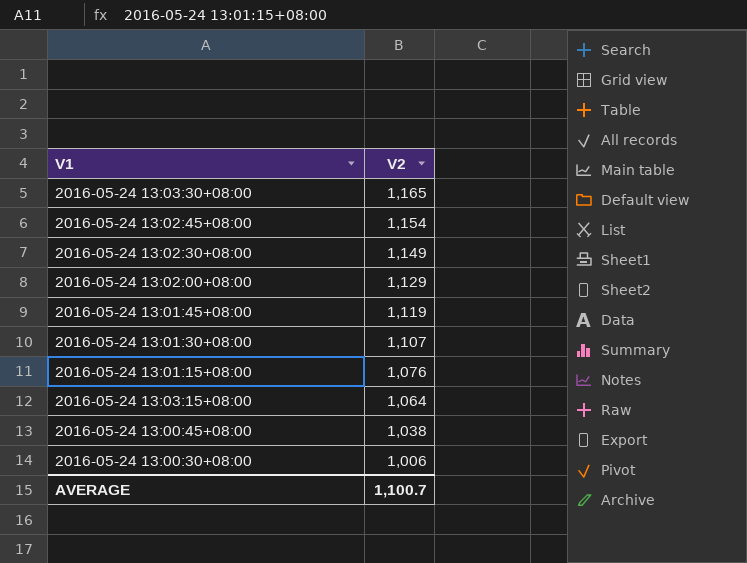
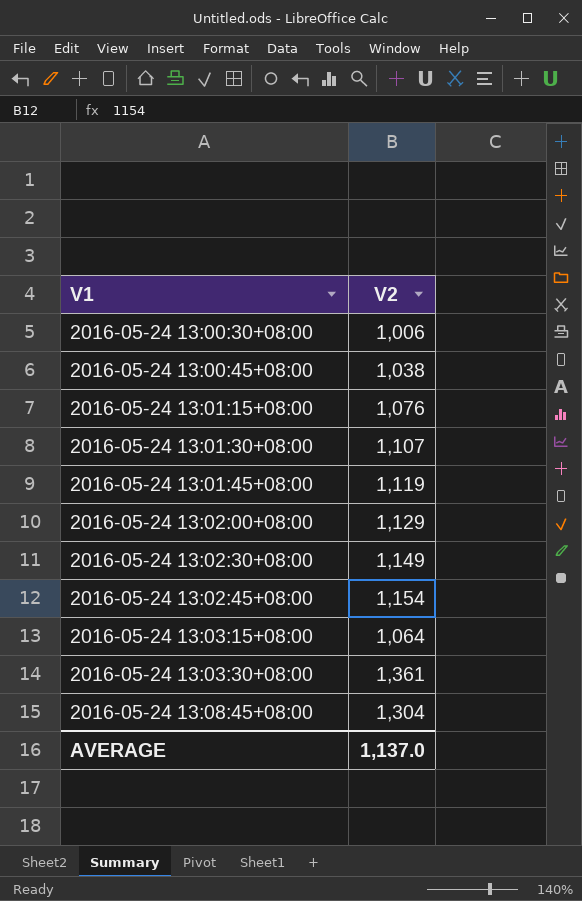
row order: V2 descending -> V1 ascending
2016-05-24 13:03:30+08:00 | V2: 1,165 -> 1,361
row 2016-05-24 13:08:45+08:00: none -> 1,304
AVERAGE | V2: 1,100.7 -> 1,137.0

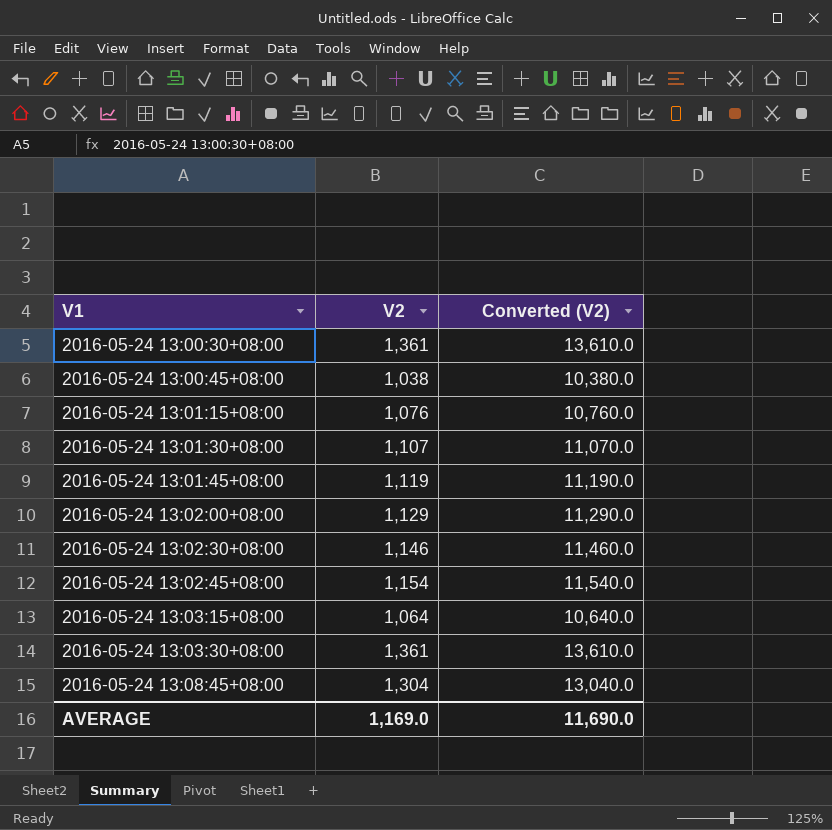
column Converted (V2) | formula: none -> [V2] * 10
2016-05-24 13:00:30+08:00 | V2: 1,006 -> 1,361
2016-05-24 13:02:30+08:00 | V2: 1,149 -> 1,146
AVERAGE | V2: 1,137.0 -> 1,169.0

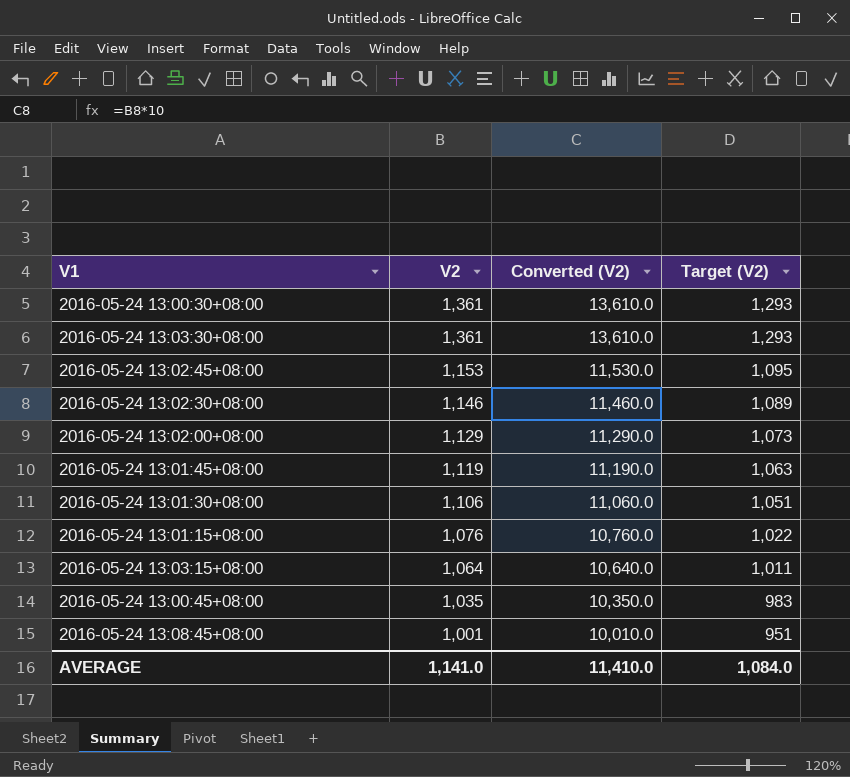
row order: V1 ascending -> V2 descending
column Target (V2) | formula: none -> [V2] * 0.95
2016-05-24 13:02:45+08:00 | V2: 1,154 -> 1,153
2016-05-24 13:02:45+08:00 | Converted (V2): 11,540.0 -> 11,530.0
2016-05-24 13:01:30+08:00 | V2: 1,107 -> 1,106
2016-05-24 13:01:30+08:00 | Converted (V2): 11,070.0 -> 11,060.0
2016-05-24 13:00:45+08:00 | V2: 1,038 -> 1,035
2016-05-24 13:00:45+08:00 | Converted (V2): 10,380.0 -> 10,350.0
2016-05-24 13:08:45+08:00 | V2: 1,304 -> 1,001
2016-05-24 13:08:45+08:00 | Converted (V2): 13,040.0 -> 10,010.0
AVERAGE | V2: 1,169.0 -> 1,141.0
AVERAGE | Converted (V2): 11,690.0 -> 11,410.0

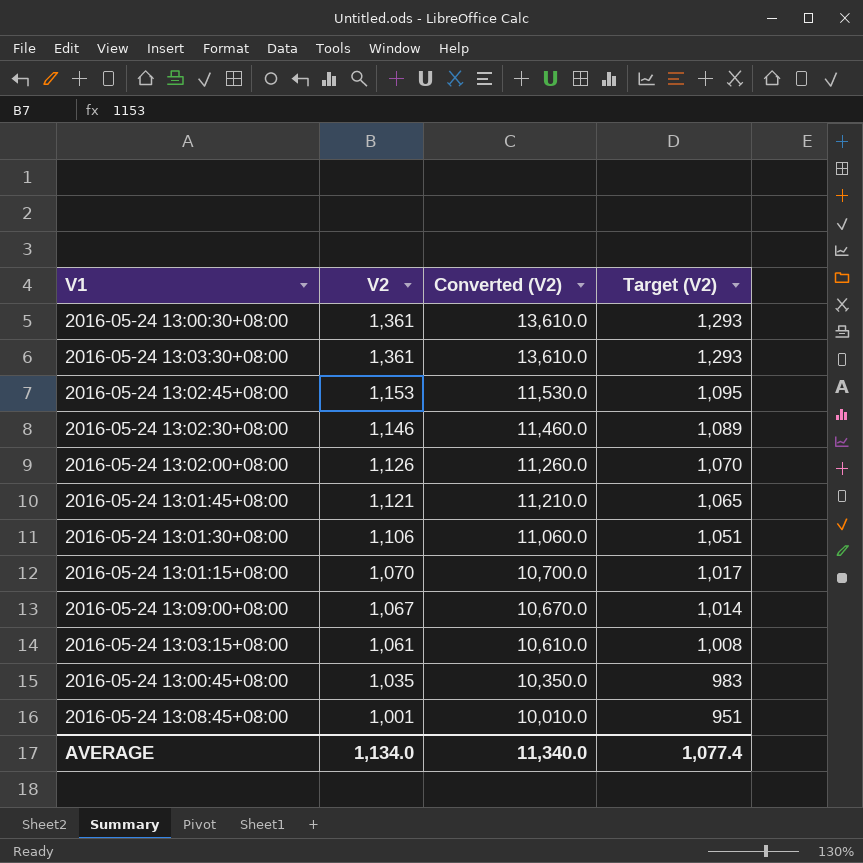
2016-05-24 13:02:00+08:00 | V2: 1,129 -> 1,126
2016-05-24 13:02:00+08:00 | Converted (V2): 11,290.0 -> 11,260.0
2016-05-24 13:02:00+08:00 | Target (V2): 1,073 -> 1,070
2016-05-24 13:01:45+08:00 | V2: 1,119 -> 1,121
2016-05-24 13:01:45+08:00 | Converted (V2): 11,190.0 -> 11,210.0
2016-05-24 13:01:45+08:00 | Target (V2): 1,063 -> 1,065
2016-05-24 13:01:15+08:00 | V2: 1,076 -> 1,070
2016-05-24 13:01:15+08:00 | Converted (V2): 10,760.0 -> 10,700.0
2016-05-24 13:01:15+08:00 | Target (V2): 1,022 -> 1,017
row 2016-05-24 13:09:00+08:00: none -> 1,067 | 10,670.0 | 1,014
2016-05-24 13:03:15+08:00 | V2: 1,064 -> 1,061
2016-05-24 13:03:15+08:00 | Converted (V2): 10,640.0 -> 10,610.0
2016-05-24 13:03:15+08:00 | Target (V2): 1,011 -> 1,008
AVERAGE | V2: 1,141.0 -> 1,134.0
AVERAGE | Converted (V2): 11,410.0 -> 11,340.0
AVERAGE | Target (V2): 1,084.0 -> 1,077.4

